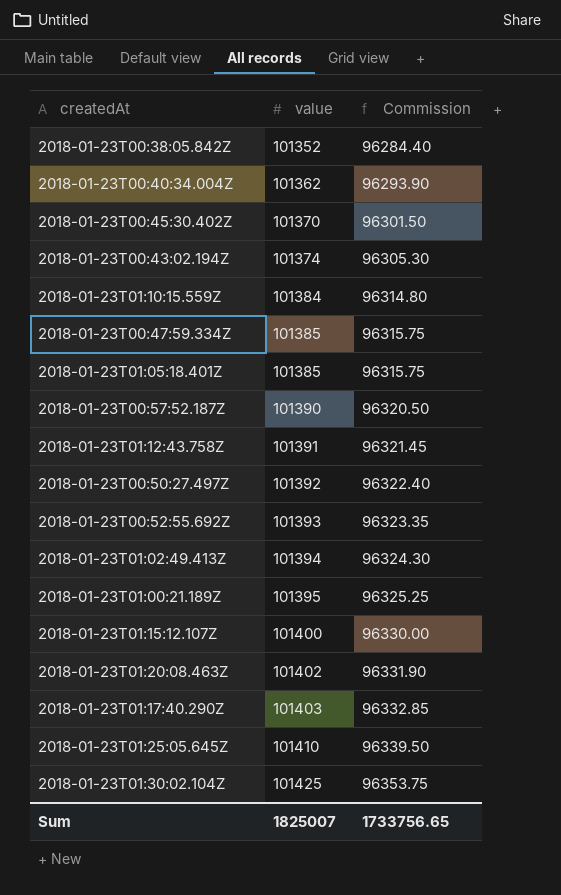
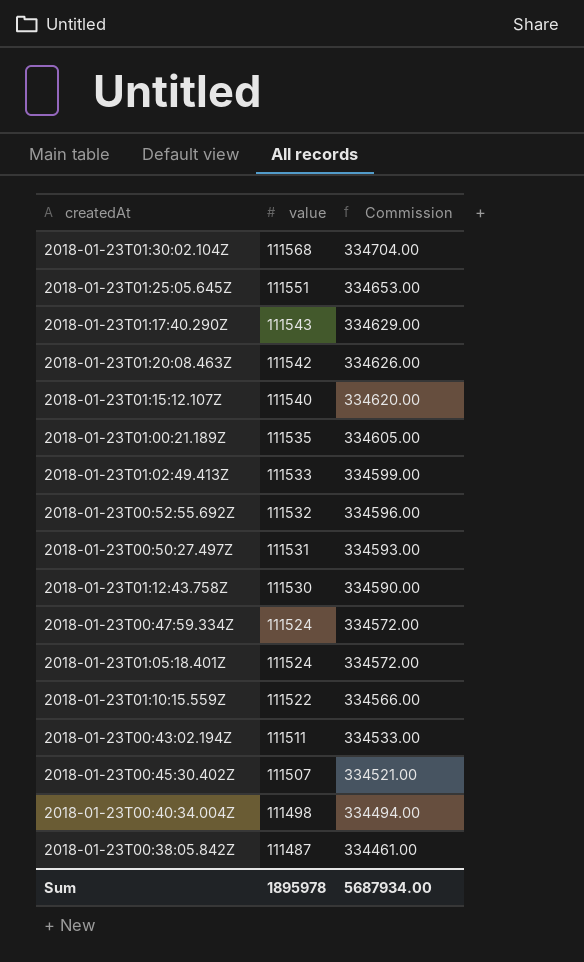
row order: value ascending -> value descending
column Commission | formula: [value] * 0.95 -> [value] * 3
row 2018-01-23T00:57:52.187Z: 101390 | 96320.50 -> none
2018-01-23T01:30:02.104Z | value: 101425 -> 111568
2018-01-23T01:25:05.645Z | value: 101410 -> 111551
2018-01-23T01:17:40.290Z | value: 101403 -> 111543
2018-01-23T01:20:08.463Z | value: 101402 -> 111542
2018-01-23T01:15:12.107Z | value: 101400 -> 111540
2018-01-23T01:00:21.189Z | value: 101395 -> 111535
2018-01-23T01:02:49.413Z | value: 101394 -> 111533
2018-01-23T00:52:55.692Z | value: 101393 -> 111532
2018-01-23T00:50:27.497Z | value: 101392 -> 111531
2018-01-23T01:12:43.758Z | value: 101391 -> 111530
2018-01-23T00:47:59.334Z | value: 101385 -> 111524
2018-01-23T01:05:18.401Z | value: 101385 -> 111524
2018-01-23T01:10:15.559Z | value: 101384 -> 111522
2018-01-23T00:43:02.194Z | value: 101374 -> 111511
2018-01-23T00:45:30.402Z | value: 101370 -> 111507
2018-01-23T00:40:34.004Z | value: 101362 -> 111498
2018-01-23T00:38:05.842Z | value: 101352 -> 111487
Sum | value: 1825007 -> 1895978
Sum | Commission: 1733756.65 -> 5687934.00

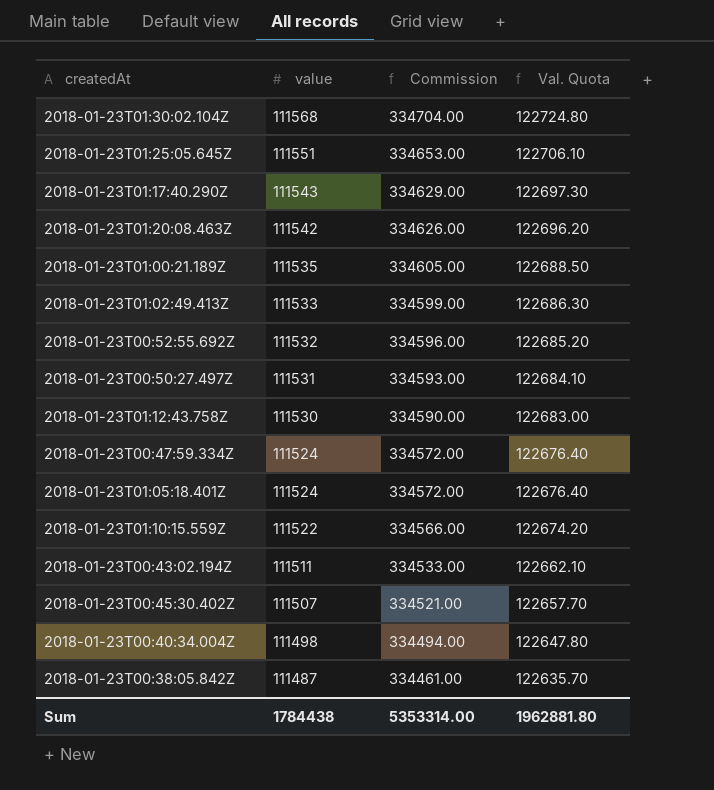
column Val. Quota | formula: none -> [value] * 1.1
row 2018-01-23T01:15:12.107Z: 111540 | 334620.00 -> none
Sum | value: 1895978 -> 1784438
Sum | Commission: 5687934.00 -> 5353314.00

